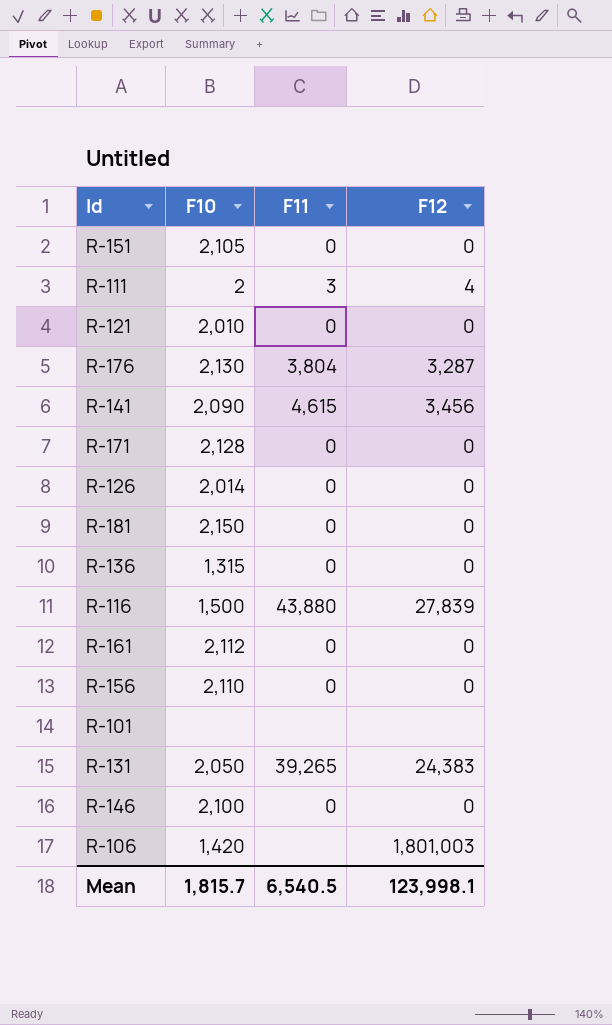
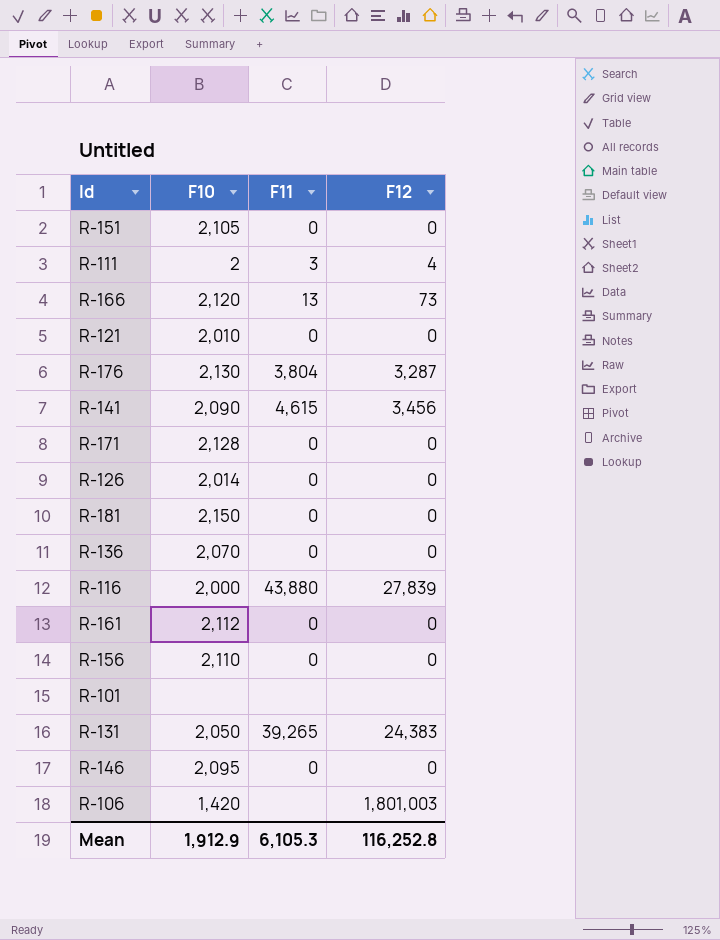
row R-166: none -> 2,120 | 13 | 73
R-136 | F10: 1,315 -> 2,070
R-116 | F10: 1,500 -> 2,000
R-146 | F10: 2,100 -> 2,095
Mean | F10: 1,815.7 -> 1,912.9
Mean | F11: 6,540.5 -> 6,105.3
Mean | F12: 123,998.1 -> 116,252.8

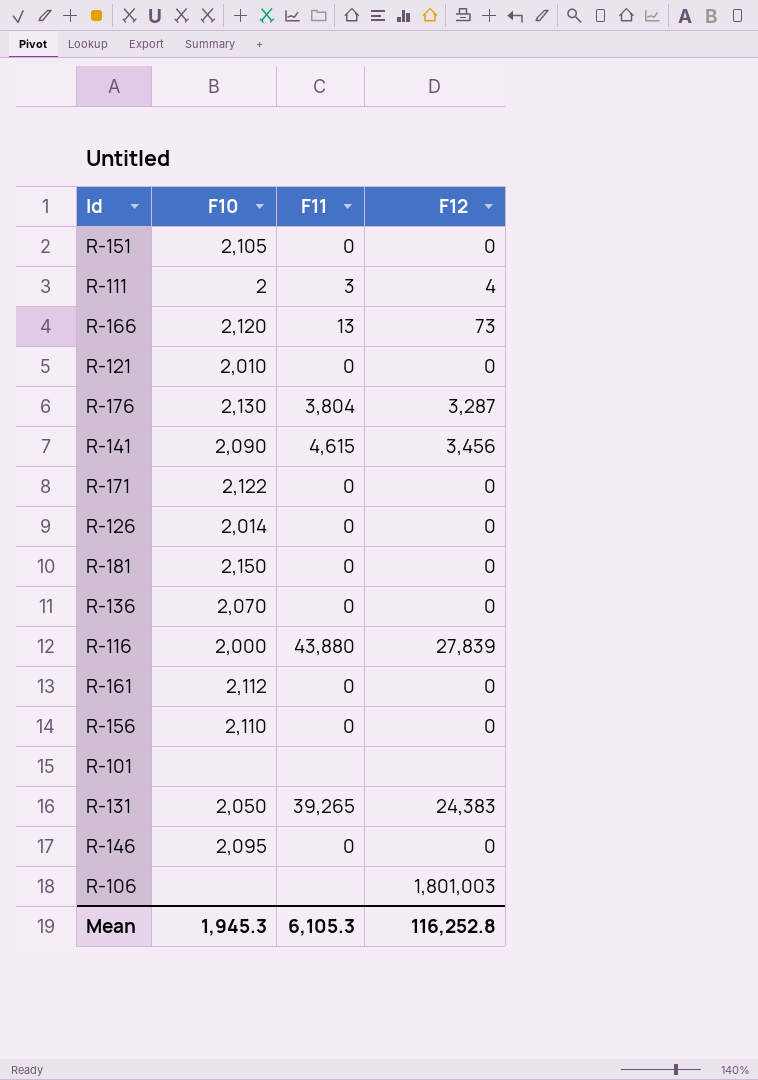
R-171 | F10: 2,128 -> 2,122
R-106 | F10: 1,420 -> none
Mean | F10: 1,912.9 -> 1,945.3

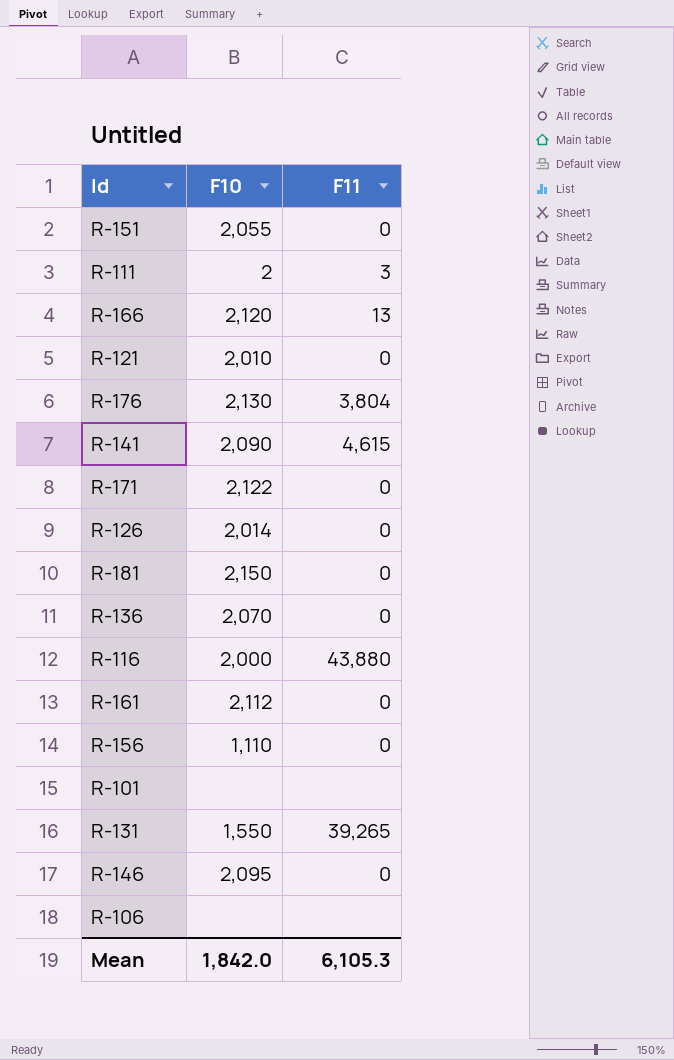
column F12 | position: 4 -> none
R-151 | F10: 2,105 -> 2,055
R-156 | F10: 2,110 -> 1,110
R-131 | F10: 2,050 -> 1,550
Mean | F10: 1,945.3 -> 1,842.0

